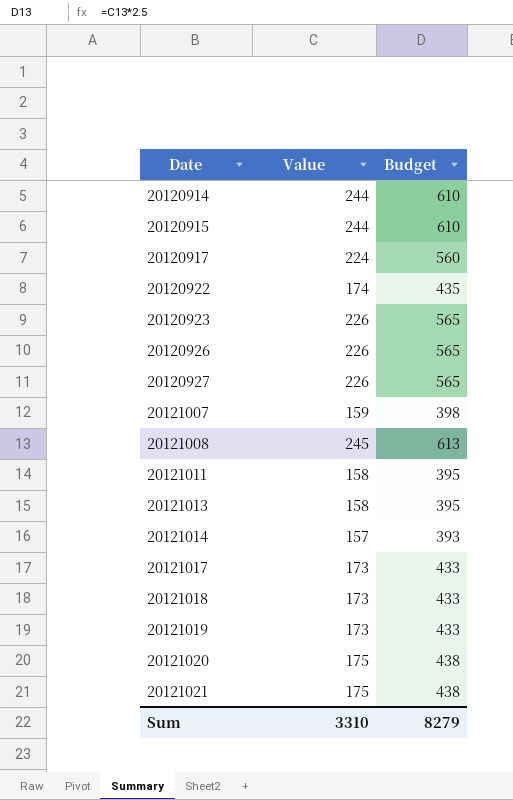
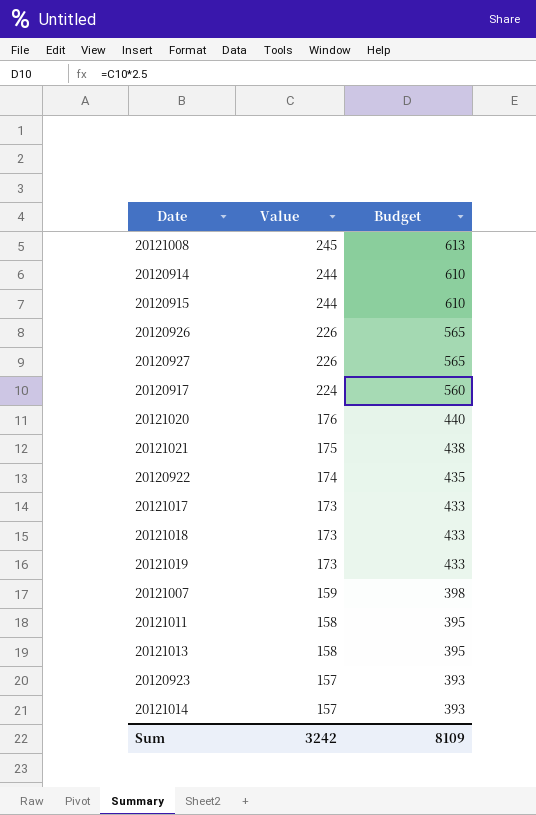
row order: Date ascending -> Value descending
20121020 | Value: 175 -> 176
20121020 | Budget: 438 -> 440
20120923 | Value: 226 -> 157
20120923 | Budget: 565 -> 393
Sum | Value: 3310 -> 3242
Sum | Budget: 8279 -> 8109

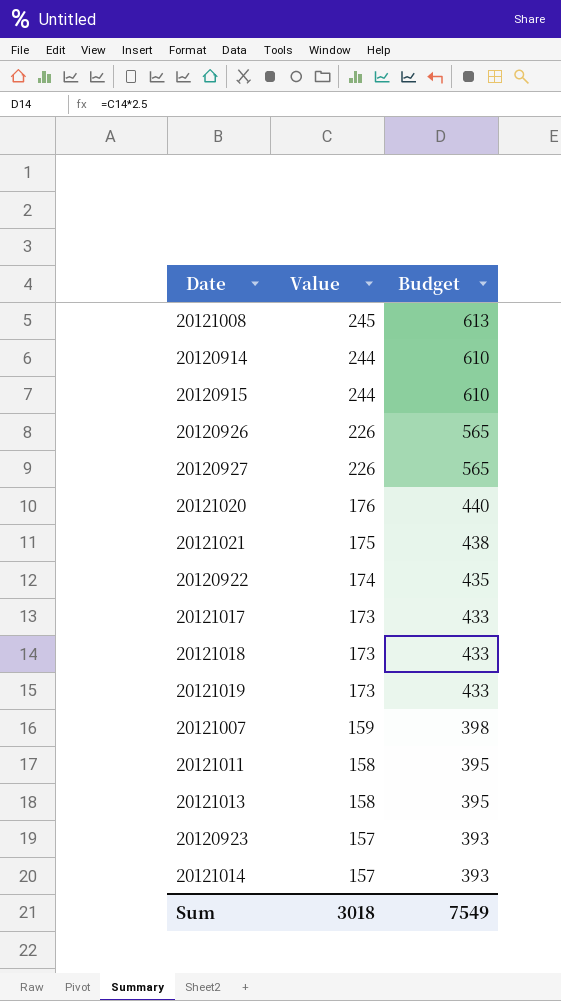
row 20120917: 224 | 560 -> none
Sum | Value: 3242 -> 3018
Sum | Budget: 8109 -> 7549

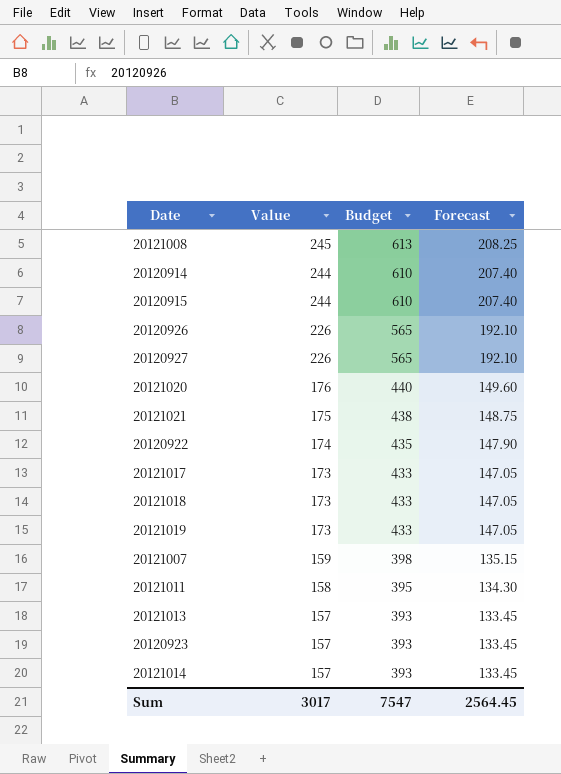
column Forecast | formula: none -> [Value] * 0.85
20121013 | Value: 158 -> 157
20121013 | Budget: 395 -> 393
Sum | Value: 3018 -> 3017
Sum | Budget: 7549 -> 7547

